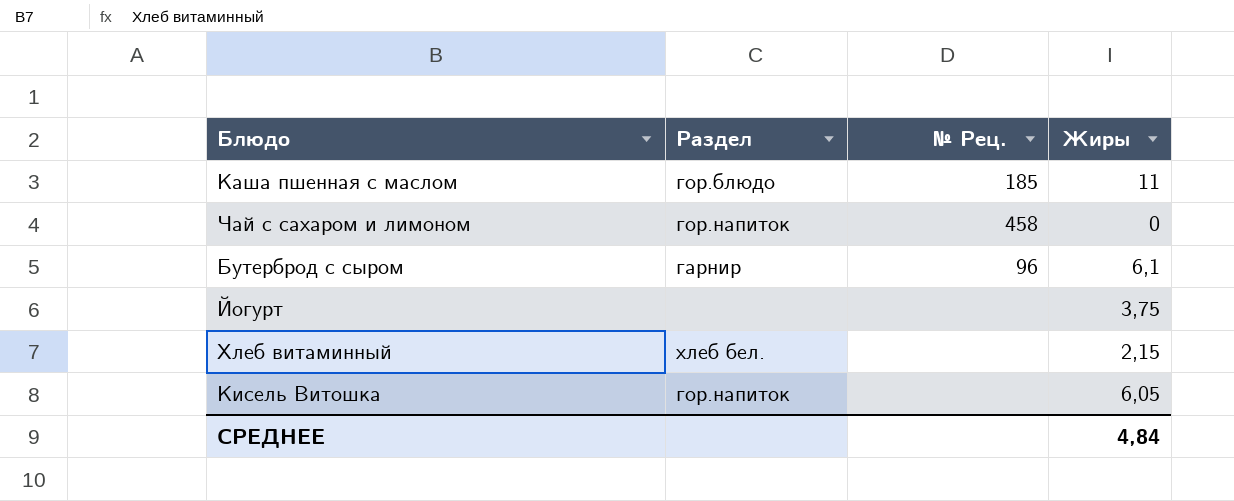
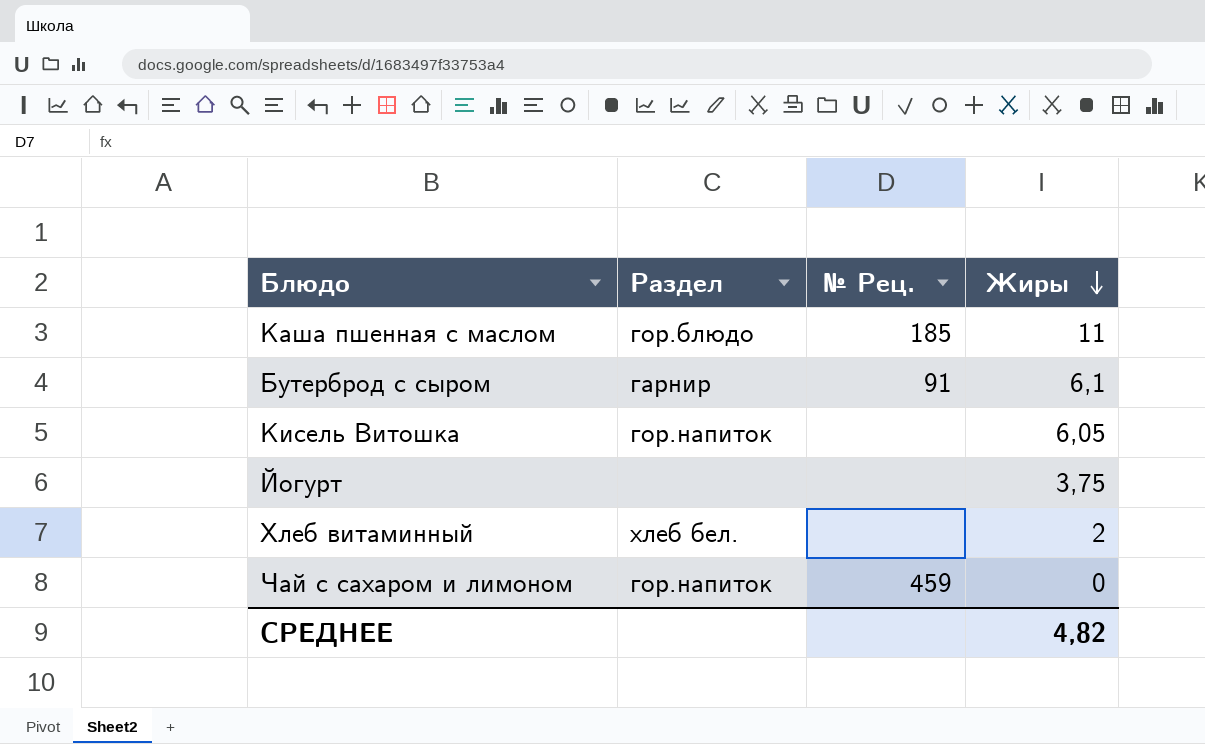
row order: none -> Жиры descending
Бутерброд с сыром | № Рец.: 96 -> 91
Хлеб витаминный | Жиры: 2,15 -> 2
Чай с сахаром и лимоном | № Рец.: 458 -> 459
СРЕДНЕЕ | Жиры: 4,84 -> 4,82

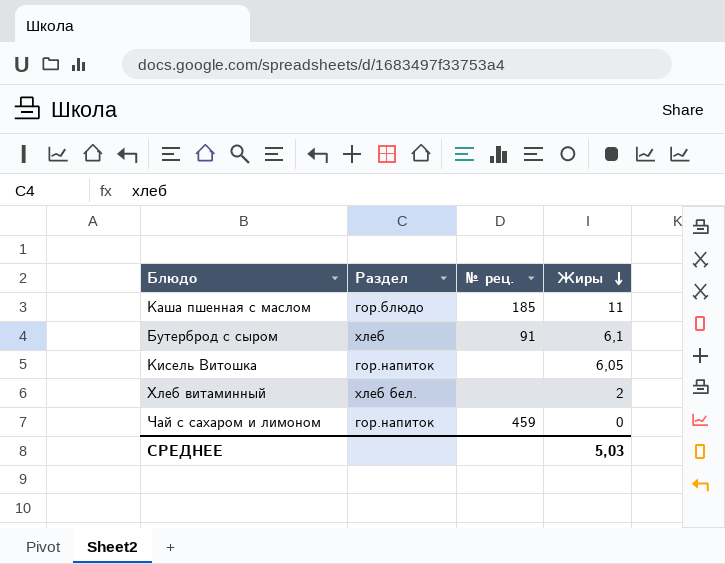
column name: № Рец. -> № рец.
row Йогурт: none | none | 3,75 -> none
Бутерброд с сыром | Раздел: гарнир -> хлеб
СРЕДНЕЕ | Жиры: 4,82 -> 5,03

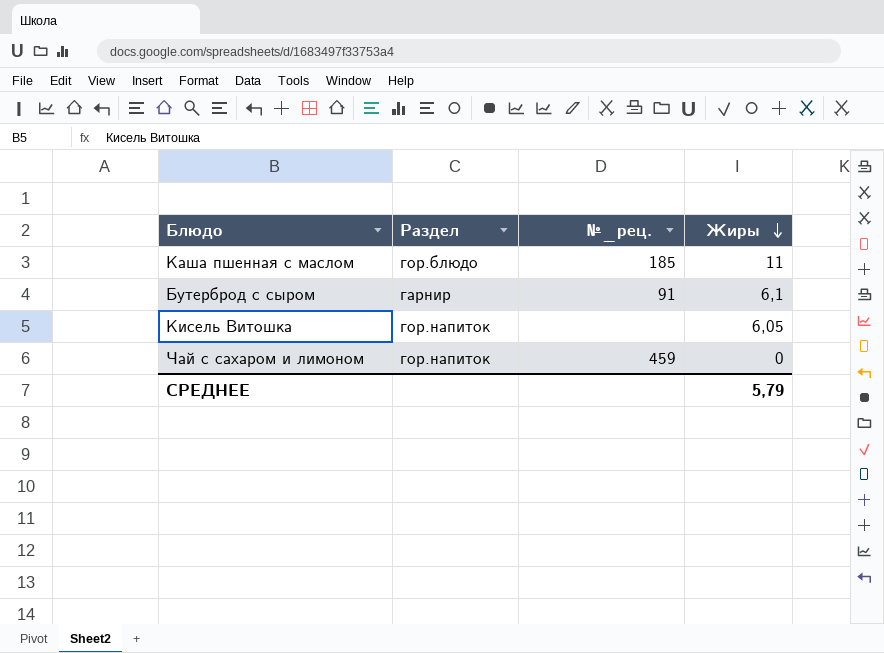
column name: № рец. -> №_рец.
row Хлеб витаминный: хлеб бел. | none | 2 -> none
Бутерброд с сыром | Раздел: хлеб -> гарнир
СРЕДНЕЕ | Жиры: 5,03 -> 5,79

